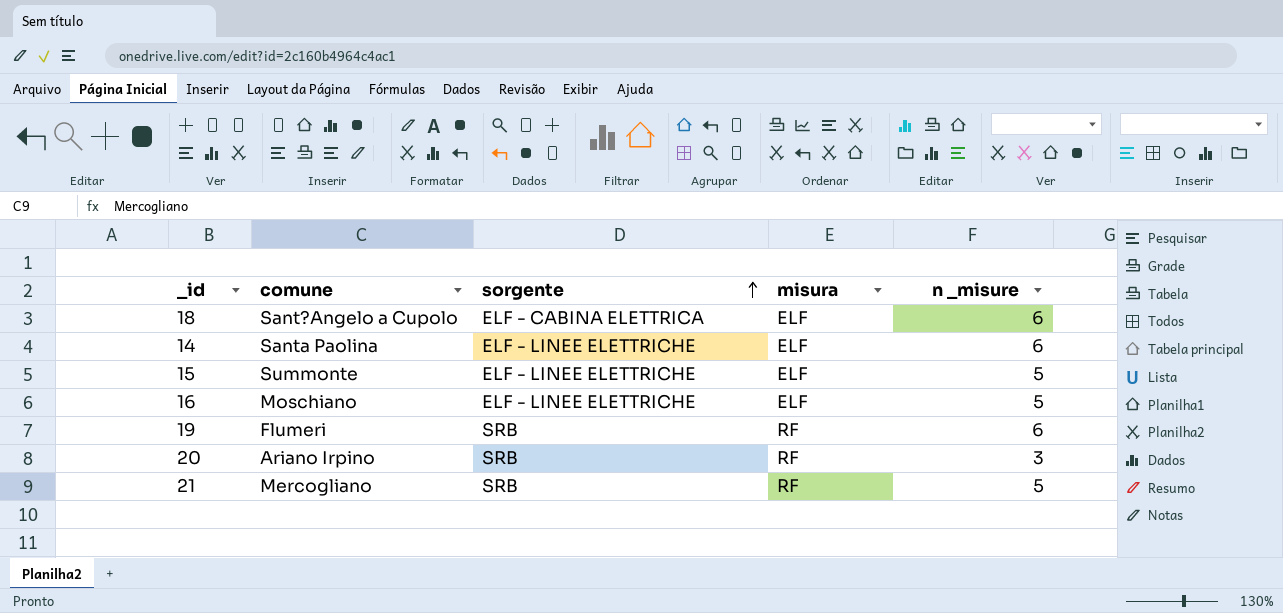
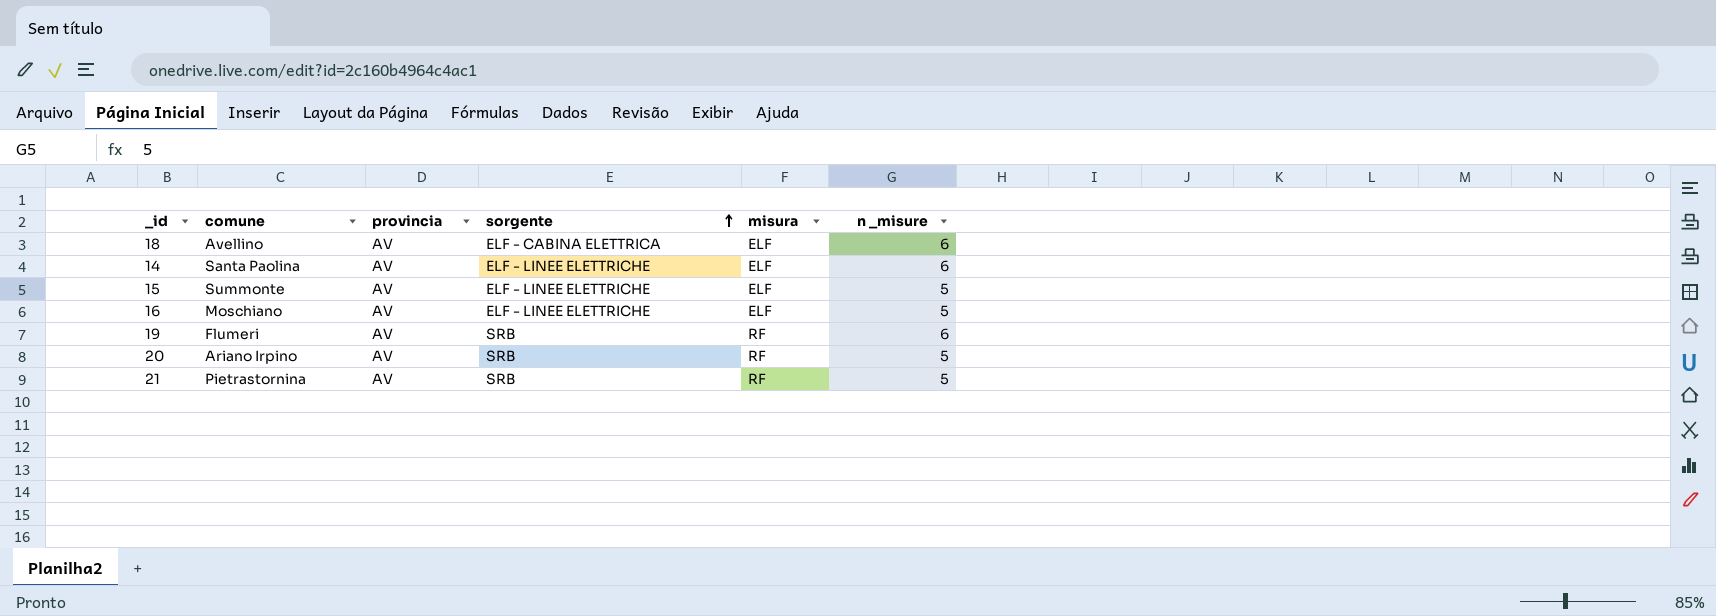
column provincia | position: none -> 3
18 | comune: Sant?Angelo a Cupolo -> Avellino
20 | n _misure: 3 -> 5
21 | comune: Mercogliano -> Pietrastornina

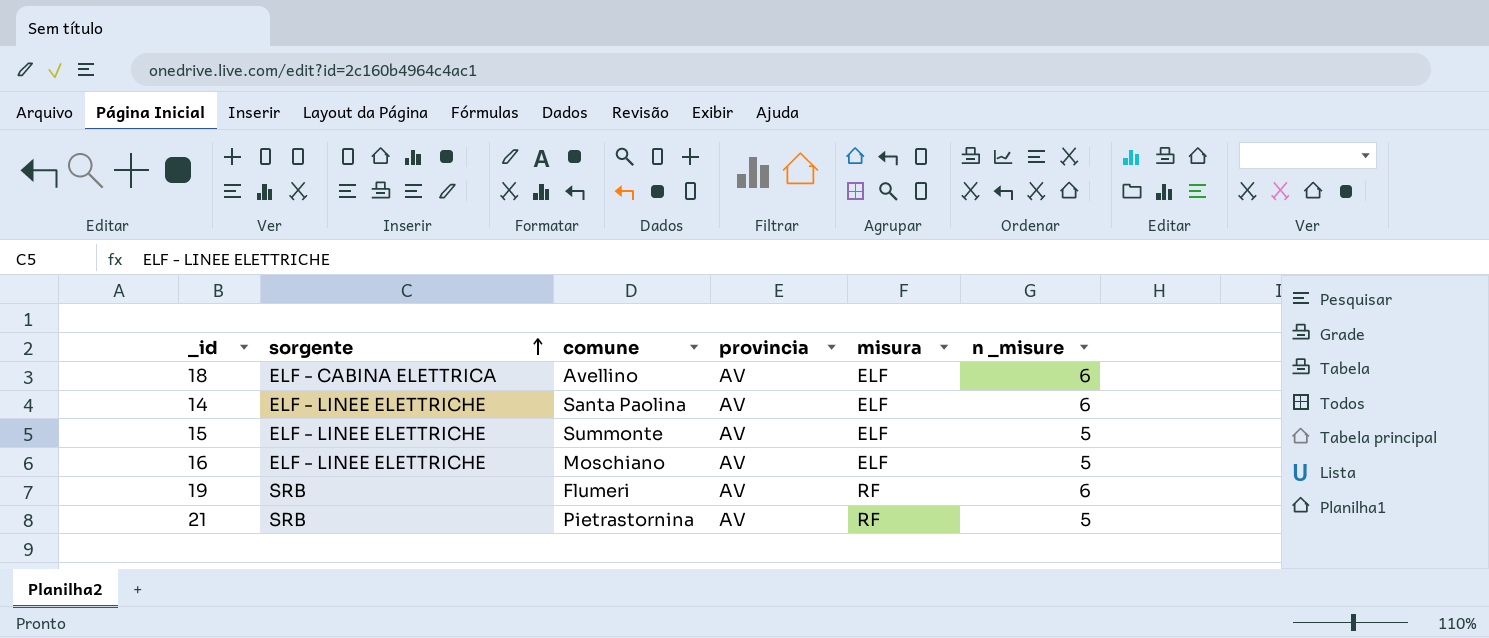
column sorgente | position: 4 -> 2
row 20: Ariano Irpino | AV | SRB | RF | 5 -> none

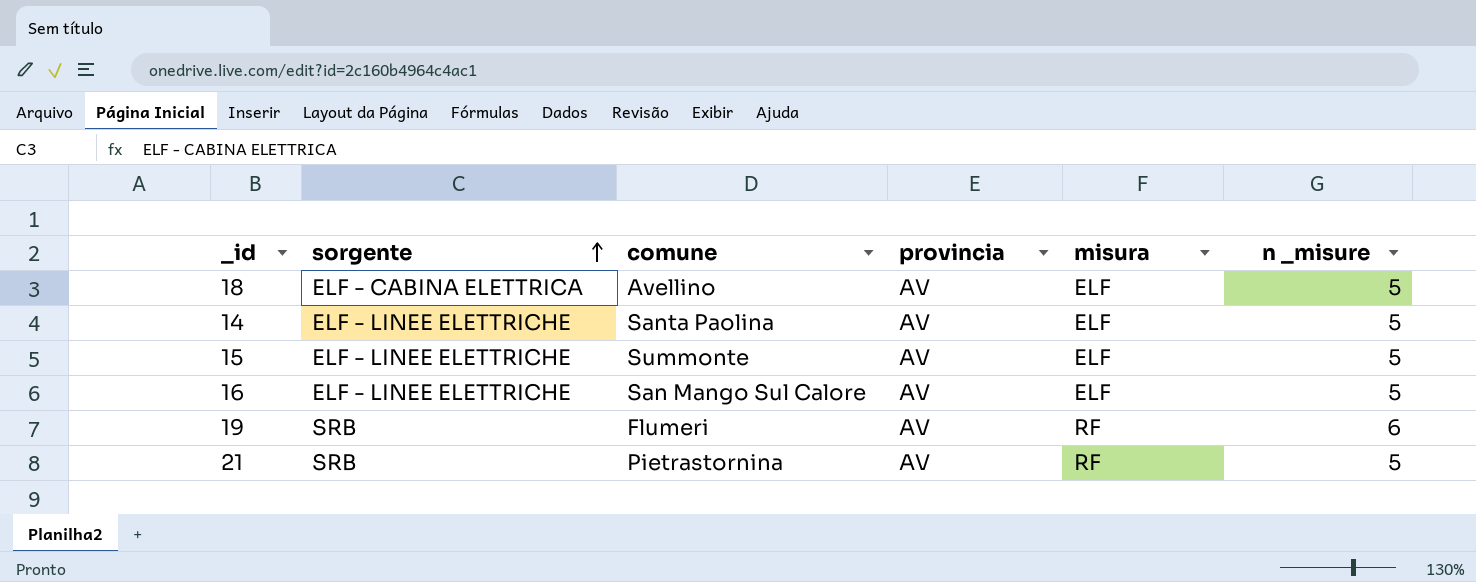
18 | n _misure: 6 -> 5
14 | n _misure: 6 -> 5
16 | comune: Moschiano -> San Mango Sul Calore

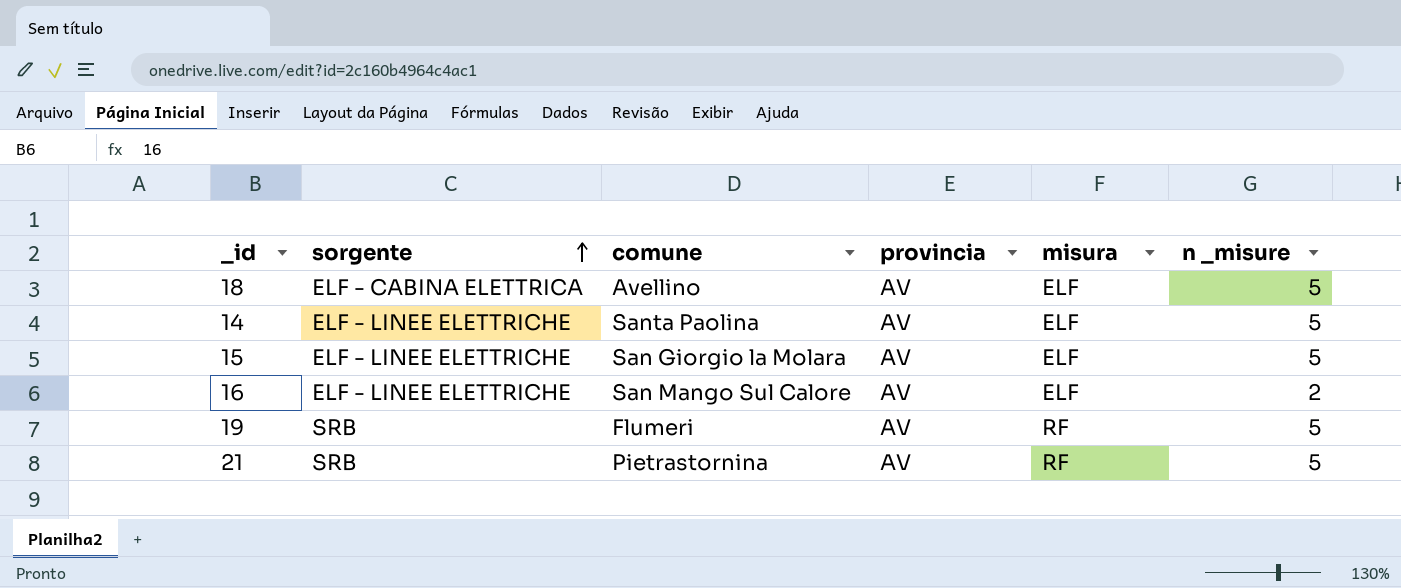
15 | comune: Summonte -> San Giorgio la Molara
16 | n _misure: 5 -> 2
19 | n _misure: 6 -> 5

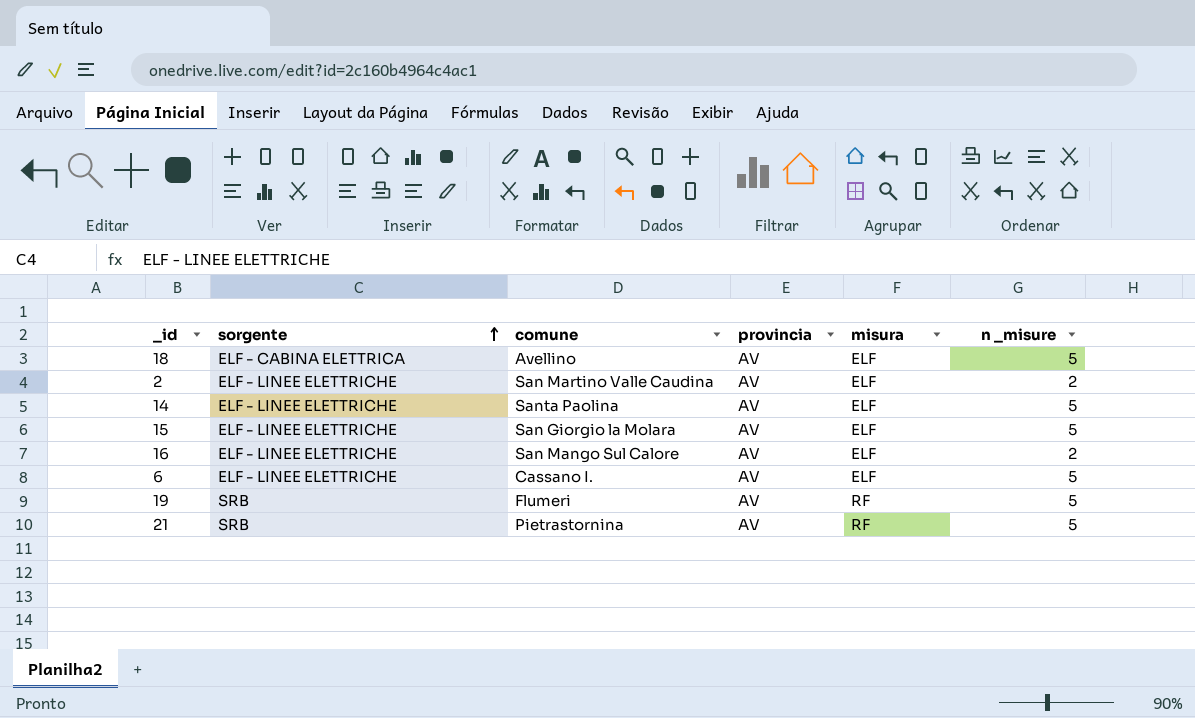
row 2: none -> ELF - LINEE ELETTRICHE | San Martino Valle Caudina | AV | ELF | 2
row 6: none -> ELF - LINEE ELETTRICHE | Cassano I. | AV | ELF | 5

